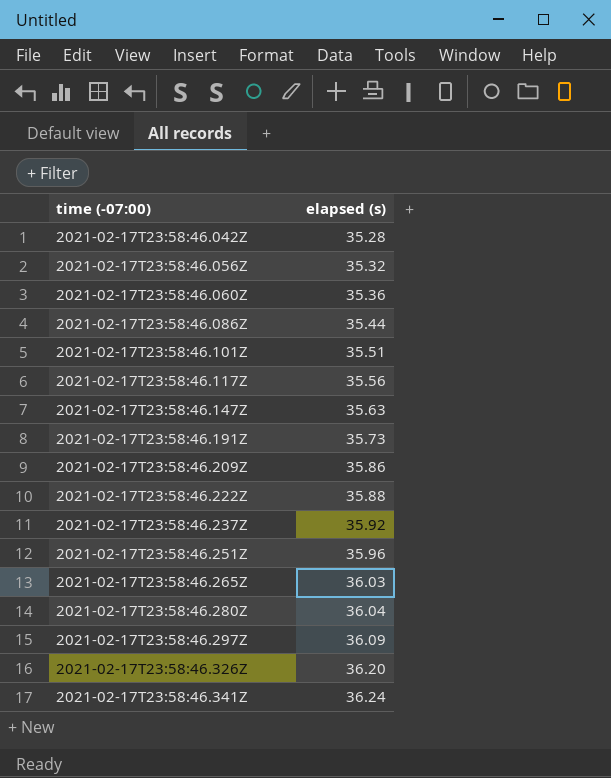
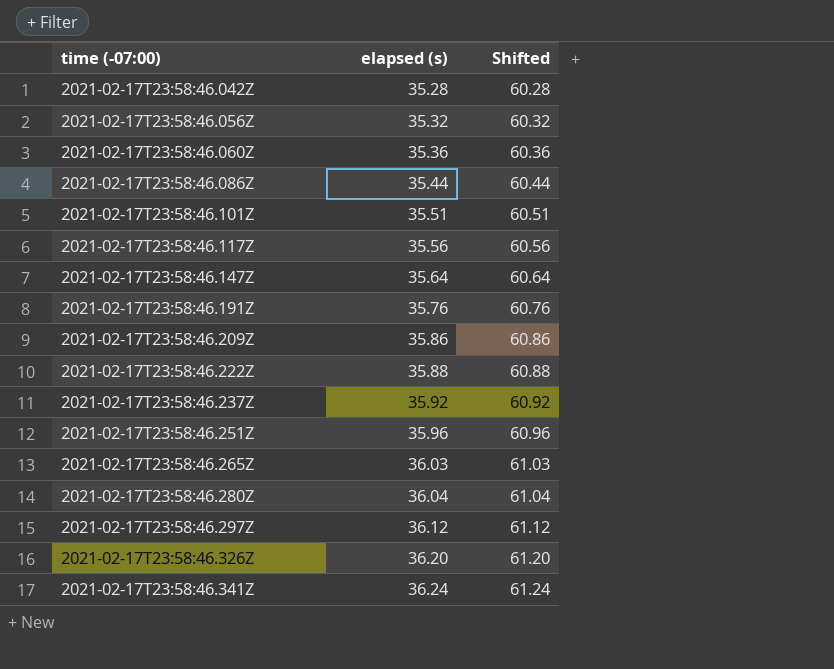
column Shifted | formula: none -> [elapsed (s)] + 25
2021-02-17T23:58:46.147Z | elapsed (s): 35.63 -> 35.64
2021-02-17T23:58:46.191Z | elapsed (s): 35.73 -> 35.76
2021-02-17T23:58:46.297Z | elapsed (s): 36.09 -> 36.12

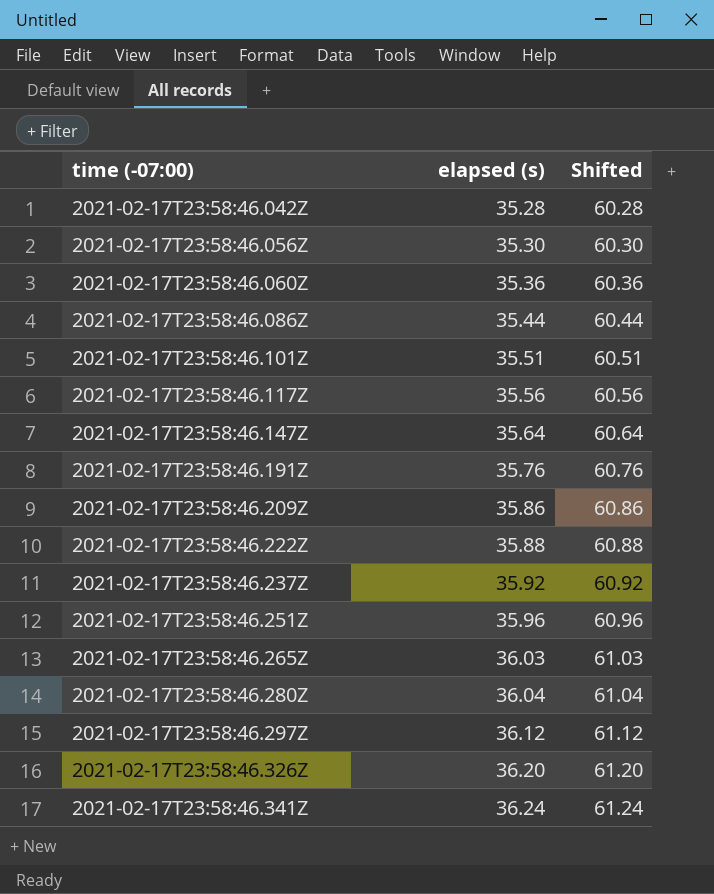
2021-02-17T23:58:46.056Z | elapsed (s): 35.32 -> 35.30
2021-02-17T23:58:46.056Z | Shifted: 60.32 -> 60.30

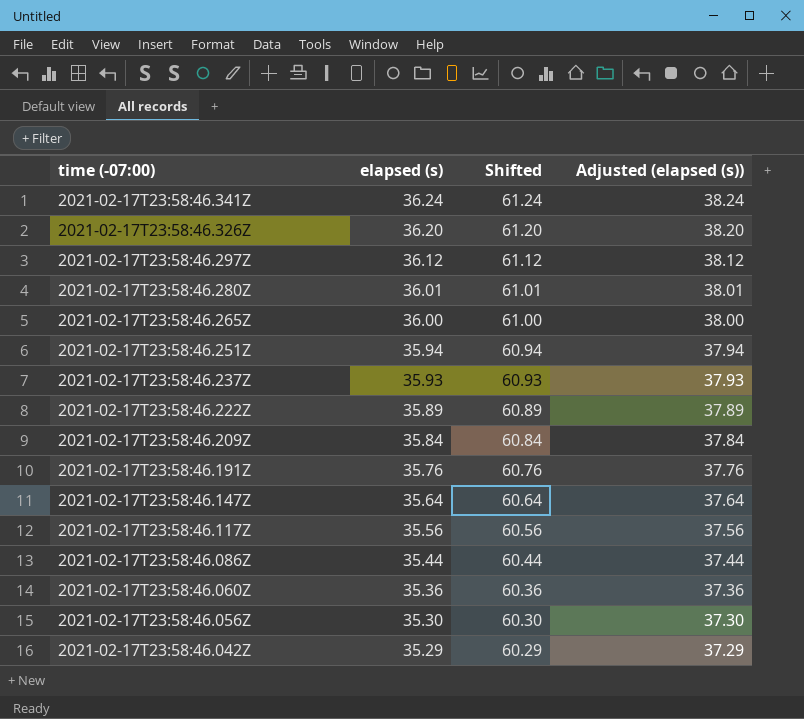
row order: time (-07:00) ascending -> time (-07:00) descending
column Adjusted (elapsed (s)) | formula: none -> [elapsed (s)] + 2
row 2021-02-17T23:58:46.101Z: 35.51 | 60.51 -> none
2021-02-17T23:58:46.280Z | elapsed (s): 36.04 -> 36.01
2021-02-17T23:58:46.280Z | Shifted: 61.04 -> 61.01
2021-02-17T23:58:46.265Z | elapsed (s): 36.03 -> 36.00
2021-02-17T23:58:46.265Z | Shifted: 61.03 -> 61.00
2021-02-17T23:58:46.251Z | elapsed (s): 35.96 -> 35.94
2021-02-17T23:58:46.251Z | Shifted: 60.96 -> 60.94
2021-02-17T23:58:46.237Z | elapsed (s): 35.92 -> 35.93
2021-02-17T23:58:46.237Z | Shifted: 60.92 -> 60.93
2021-02-17T23:58:46.222Z | elapsed (s): 35.88 -> 35.89
2021-02-17T23:58:46.222Z | Shifted: 60.88 -> 60.89
2021-02-17T23:58:46.209Z | elapsed (s): 35.86 -> 35.84
2021-02-17T23:58:46.209Z | Shifted: 60.86 -> 60.84
2021-02-17T23:58:46.042Z | elapsed (s): 35.28 -> 35.29
2021-02-17T23:58:46.042Z | Shifted: 60.28 -> 60.29

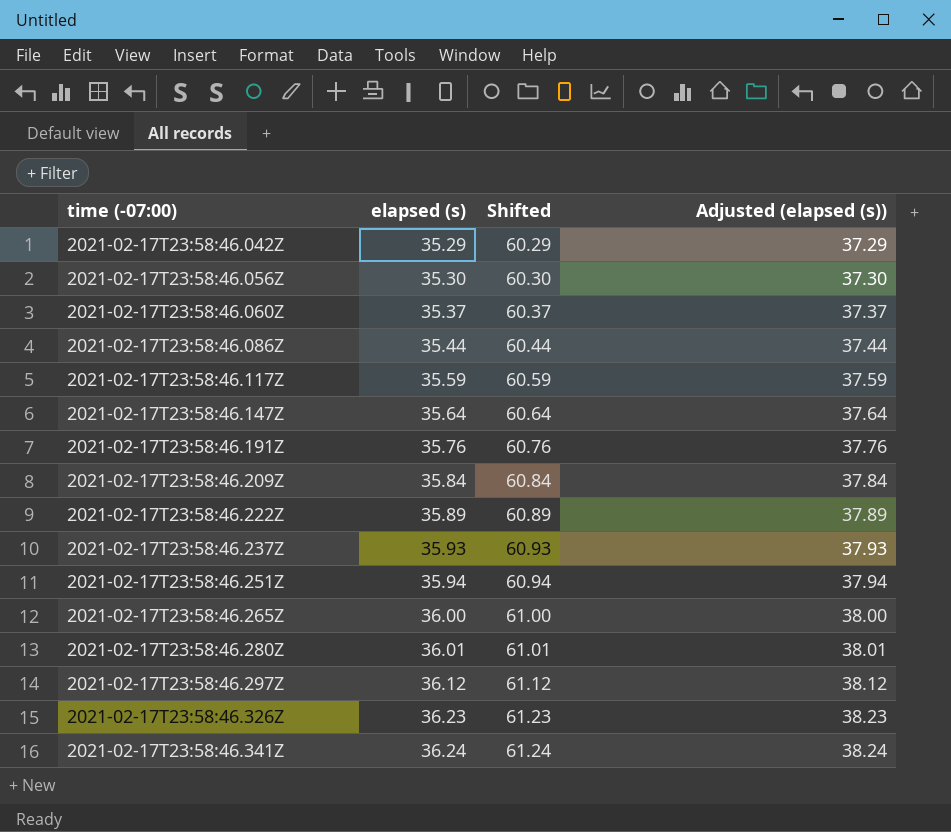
row order: time (-07:00) descending -> time (-07:00) ascending
2021-02-17T23:58:46.060Z | elapsed (s): 35.36 -> 35.37
2021-02-17T23:58:46.060Z | Shifted: 60.36 -> 60.37
2021-02-17T23:58:46.060Z | Adjusted (elapsed (s)): 37.36 -> 37.37
2021-02-17T23:58:46.117Z | elapsed (s): 35.56 -> 35.59
2021-02-17T23:58:46.117Z | Shifted: 60.56 -> 60.59
2021-02-17T23:58:46.117Z | Adjusted (elapsed (s)): 37.56 -> 37.59
2021-02-17T23:58:46.326Z | elapsed (s): 36.20 -> 36.23
2021-02-17T23:58:46.326Z | Shifted: 61.20 -> 61.23
2021-02-17T23:58:46.326Z | Adjusted (elapsed (s)): 38.20 -> 38.23

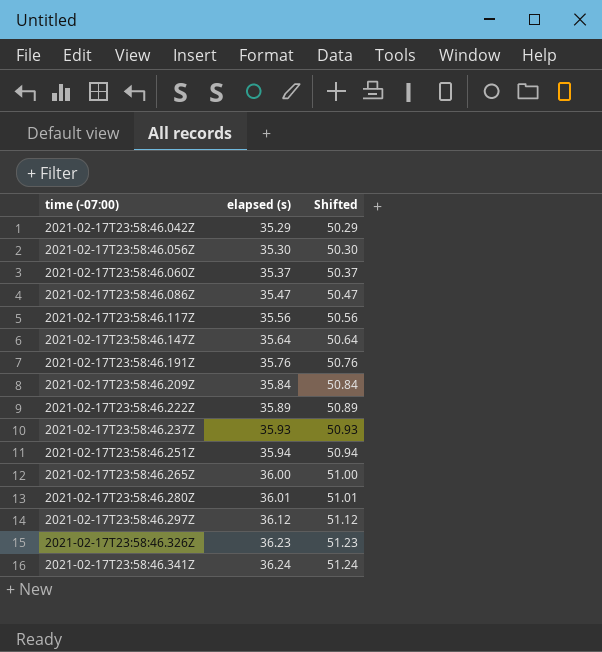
column Adjusted (elapsed (s)) | formula: [elapsed (s)] + 2 -> none
column Shifted | formula: [elapsed (s)] + 25 -> [elapsed (s)] + 15
2021-02-17T23:58:46.086Z | elapsed (s): 35.44 -> 35.47
2021-02-17T23:58:46.117Z | elapsed (s): 35.59 -> 35.56

